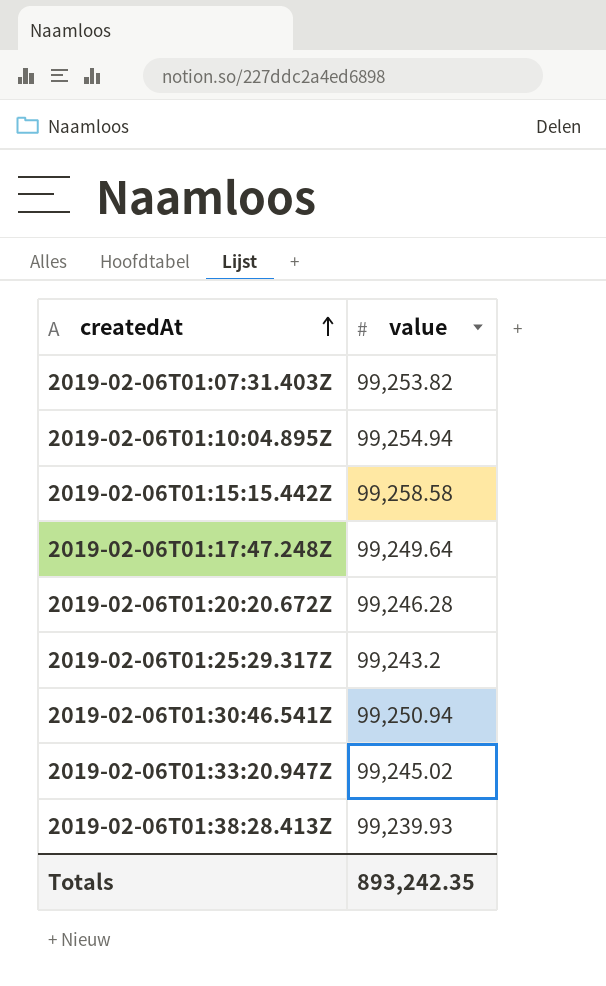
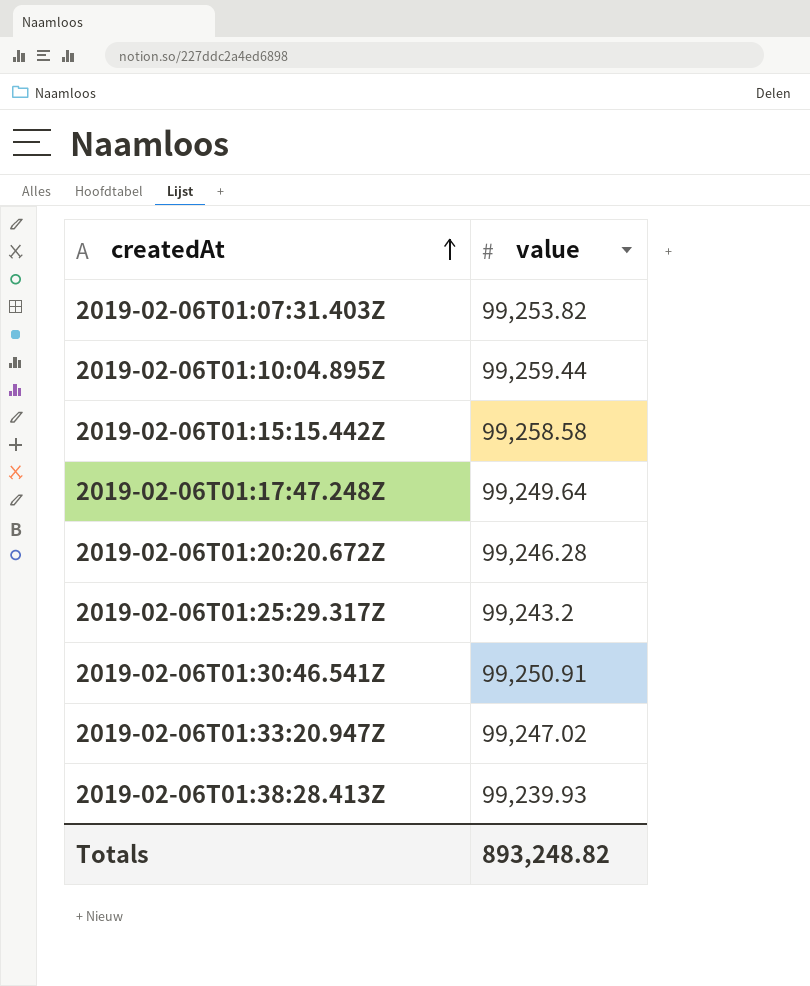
2019-02-06T01:10:04.895Z | value: 99,254.94 -> 99,259.44
2019-02-06T01:30:46.541Z | value: 99,250.94 -> 99,250.91
2019-02-06T01:33:20.947Z | value: 99,245.02 -> 99,247.02
Totals | value: 893,242.35 -> 893,248.82

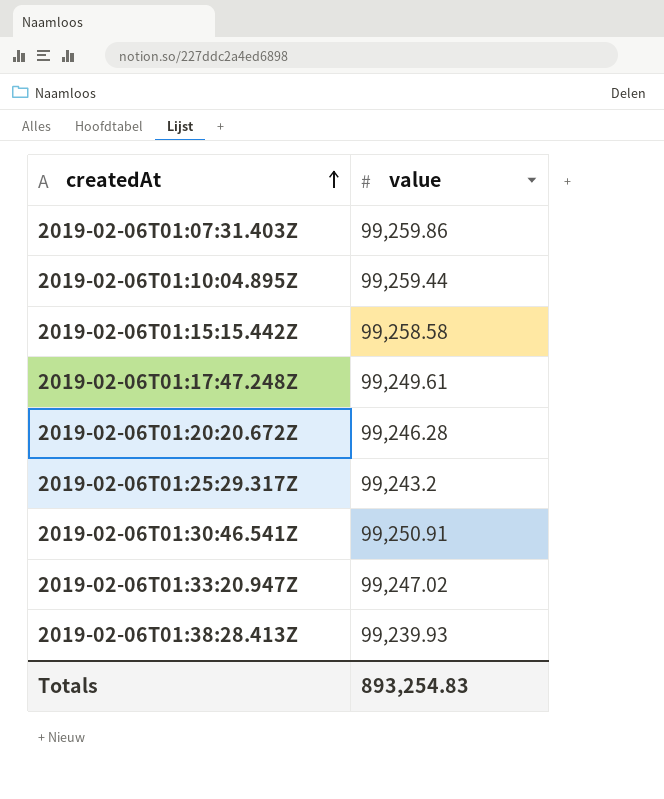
2019-02-06T01:07:31.403Z | value: 99,253.82 -> 99,259.86
2019-02-06T01:17:47.248Z | value: 99,249.64 -> 99,249.61
Totals | value: 893,248.82 -> 893,254.83

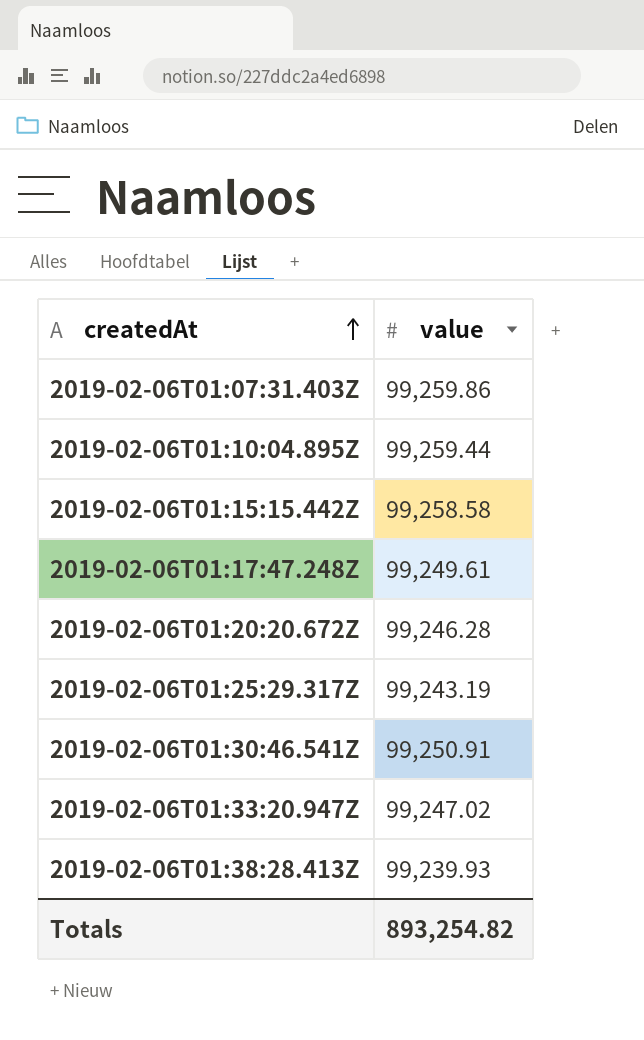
2019-02-06T01:25:29.317Z | value: 99,243.2 -> 99,243.19
Totals | value: 893,254.83 -> 893,254.82

